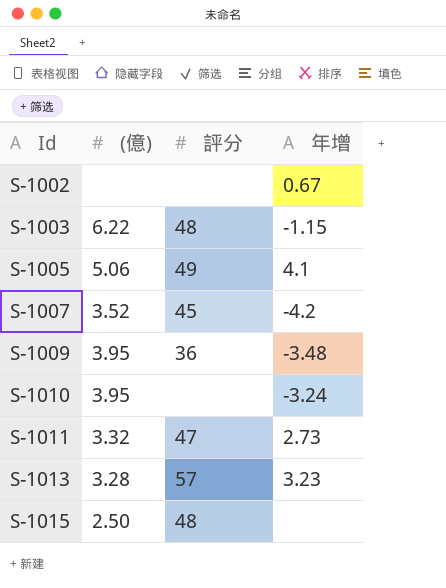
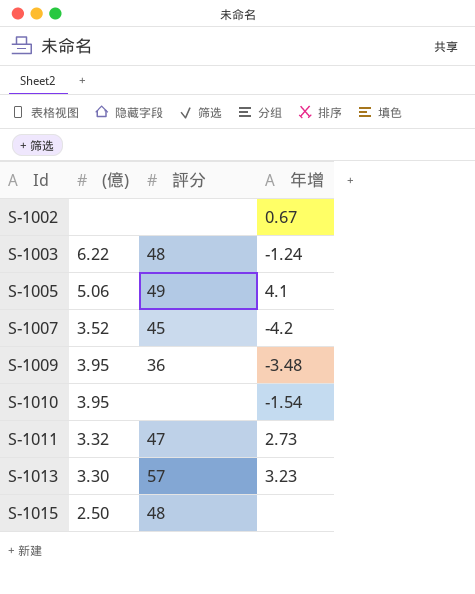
S-1003 | 年增: -1.15 -> -1.24
S-1010 | 年增: -3.24 -> -1.54
S-1013 | (億): 3.28 -> 3.30

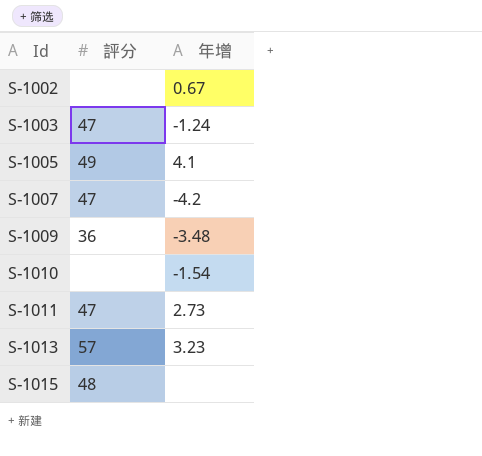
column (億) | position: 2 -> none
S-1003 | 評分: 48 -> 47
S-1007 | 評分: 45 -> 47

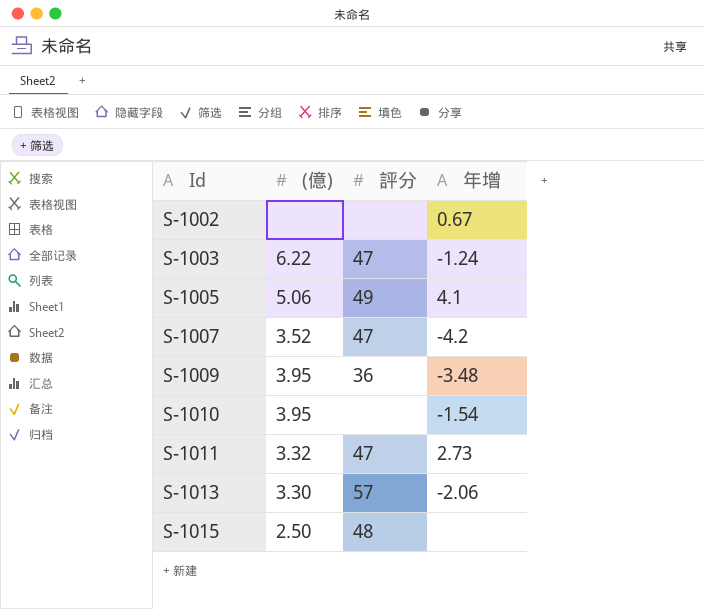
column (億) | position: none -> 2
S-1013 | 年增: 3.23 -> -2.06

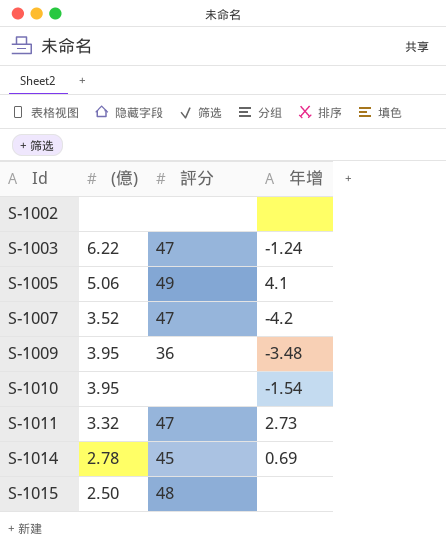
row S-1013: 3.30 | 57 | -2.06 -> none
S-1002 | 年增: 0.67 -> none
row S-1014: none -> 2.78 | 45 | 0.69

